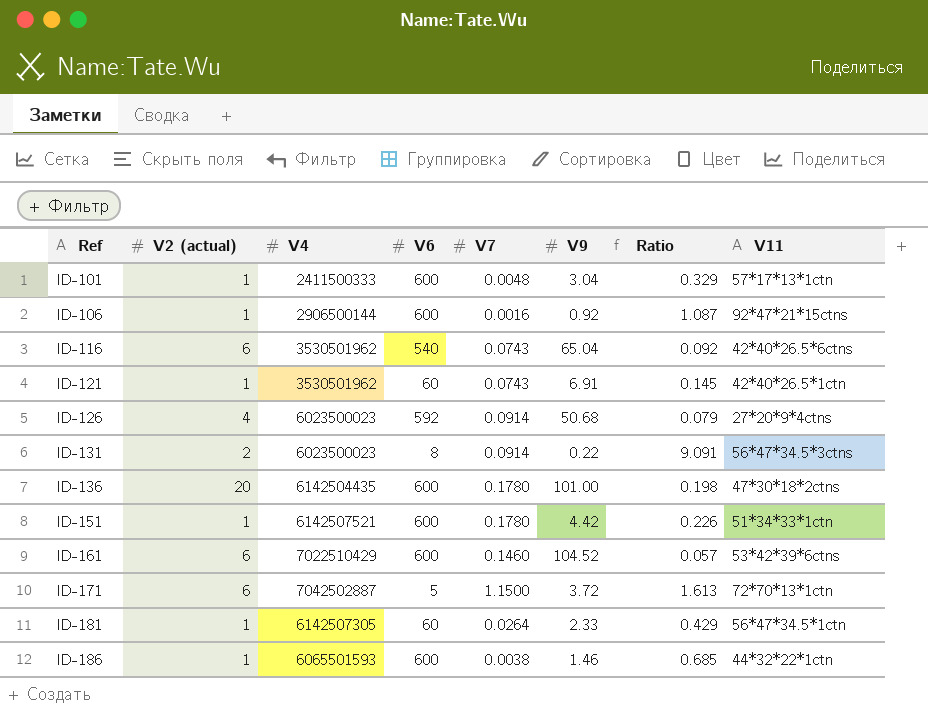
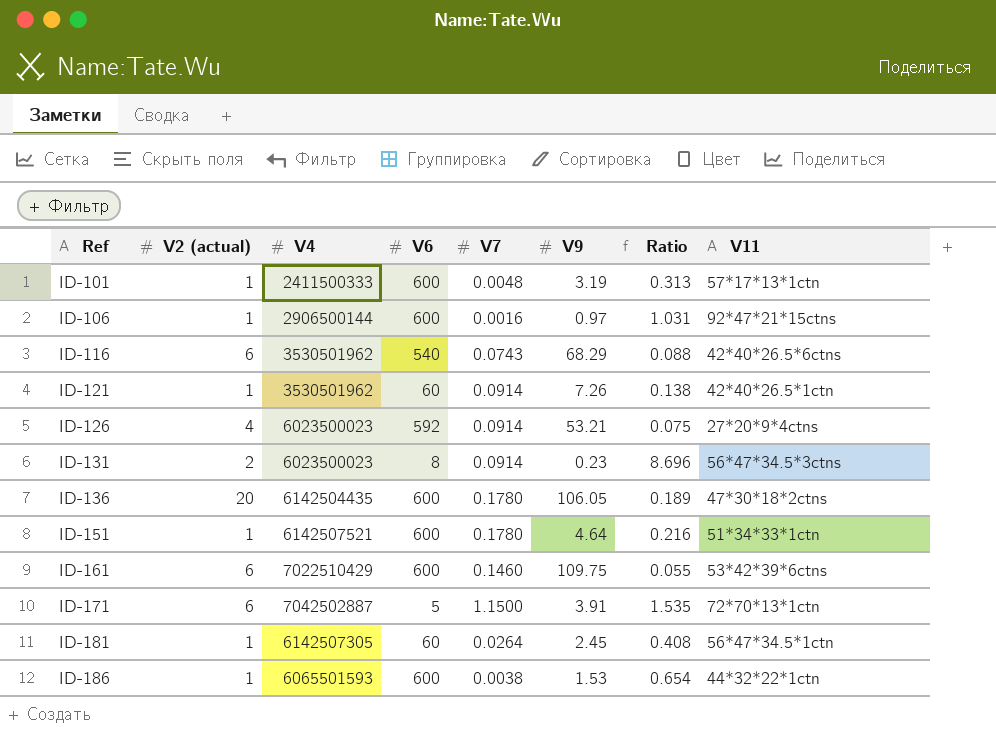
ID-101 | V9: 3.04 -> 3.19
ID-101 | Ratio: 0.329 -> 0.313
ID-106 | V9: 0.92 -> 0.97
ID-106 | Ratio: 1.087 -> 1.031
ID-116 | V9: 65.04 -> 68.29
ID-116 | Ratio: 0.092 -> 0.088
ID-121 | V7: 0.0743 -> 0.0914
ID-121 | V9: 6.91 -> 7.26
ID-121 | Ratio: 0.145 -> 0.138
ID-126 | V9: 50.68 -> 53.21
ID-126 | Ratio: 0.079 -> 0.075
ID-131 | V9: 0.22 -> 0.23
ID-131 | Ratio: 9.091 -> 8.696
ID-136 | V9: 101.00 -> 106.05
ID-136 | Ratio: 0.198 -> 0.189
ID-151 | V9: 4.42 -> 4.64
ID-151 | Ratio: 0.226 -> 0.216
ID-161 | V9: 104.52 -> 109.75
ID-161 | Ratio: 0.057 -> 0.055
ID-171 | V9: 3.72 -> 3.91
ID-171 | Ratio: 1.613 -> 1.535
ID-181 | V9: 2.33 -> 2.45
ID-181 | Ratio: 0.429 -> 0.408
ID-186 | V9: 1.46 -> 1.53
ID-186 | Ratio: 0.685 -> 0.654

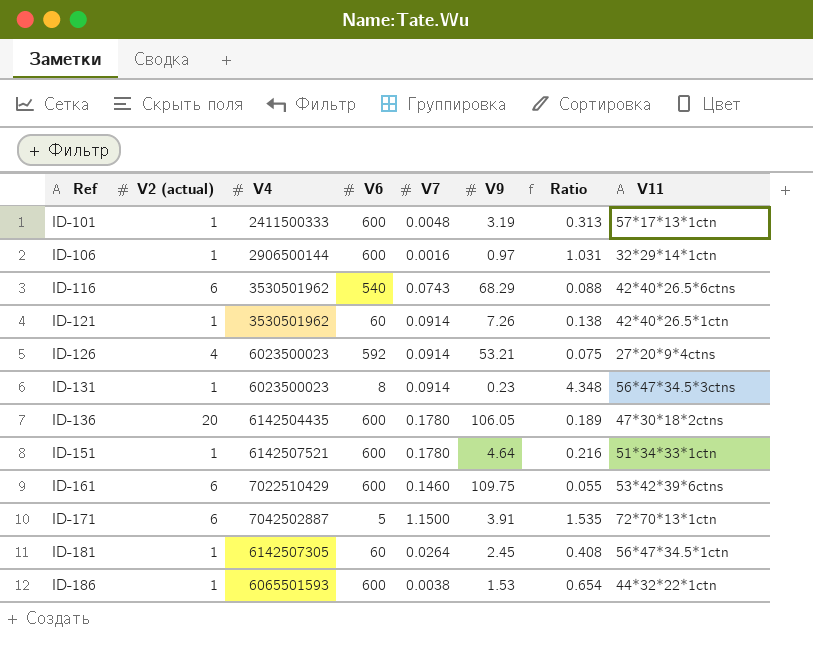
ID-106 | V11: 92*47*21*15ctns -> 32*29*14*1ctn
ID-131 | V2 (actual): 2 -> 1
ID-131 | Ratio: 8.696 -> 4.348

